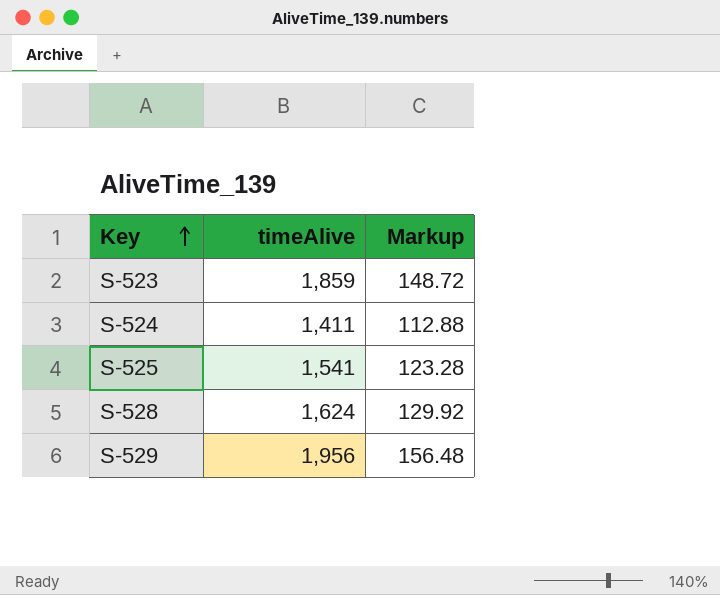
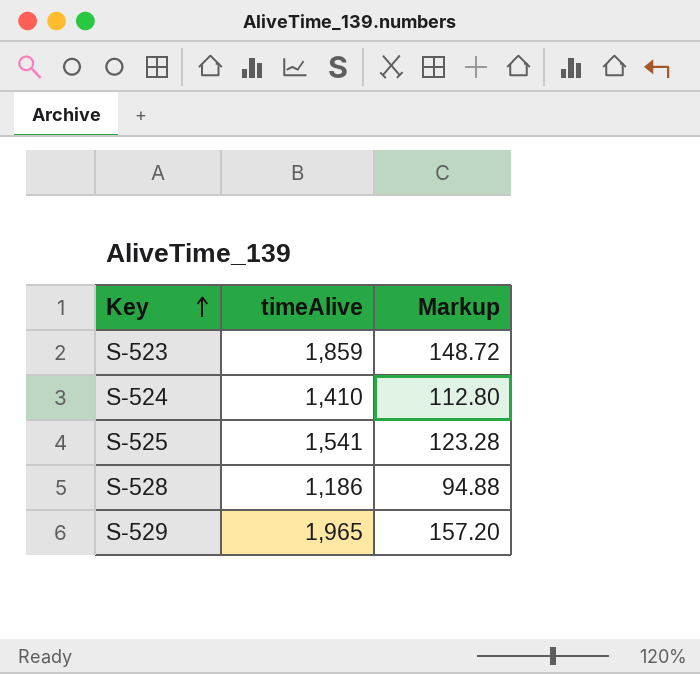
S-524 | timeAlive: 1,411 -> 1,410
S-524 | Markup: 112.88 -> 112.80
S-528 | timeAlive: 1,624 -> 1,186
S-528 | Markup: 129.92 -> 94.88
S-529 | timeAlive: 1,956 -> 1,965
S-529 | Markup: 156.48 -> 157.20

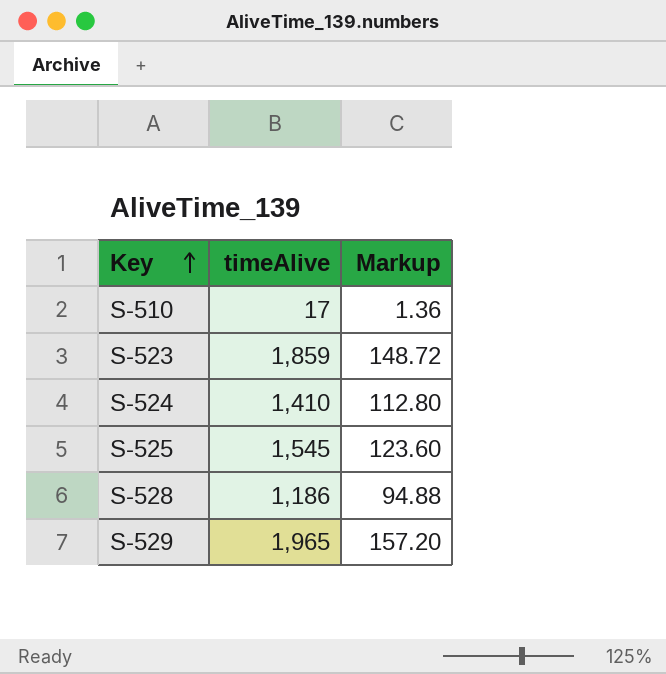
row S-510: none -> 17 | 1.36
S-525 | timeAlive: 1,541 -> 1,545
S-525 | Markup: 123.28 -> 123.60

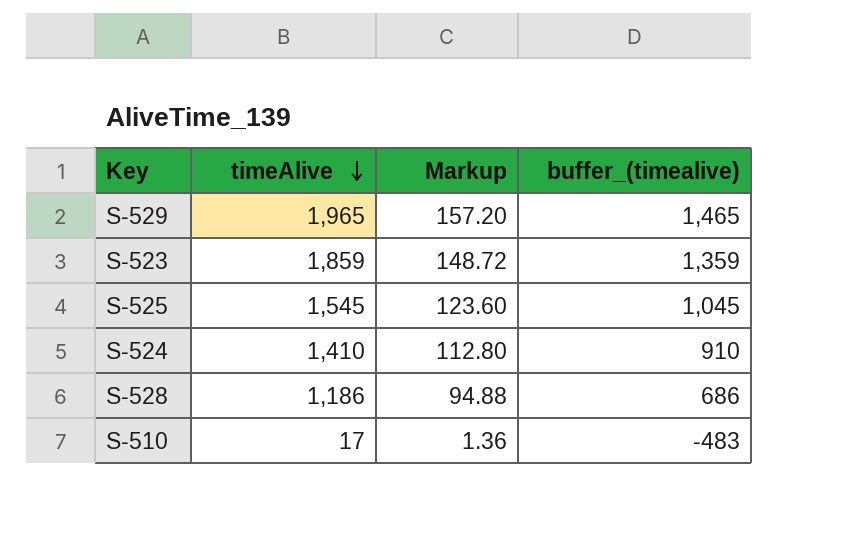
row order: Key ascending -> timeAlive descending
column buffer_(timealive) | formula: none -> [timeAlive] - 500

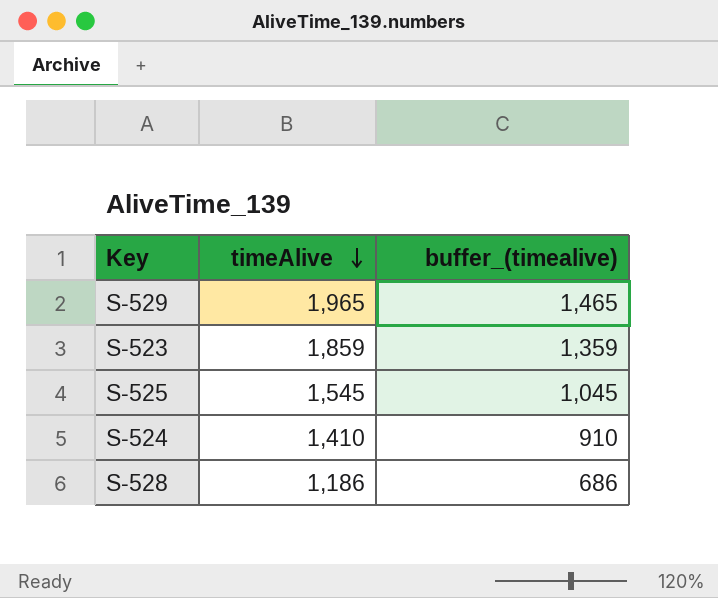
column Markup | formula: [timeAlive] * 0.08 -> none
row S-510: 17 | 1.36 | -483 -> none

